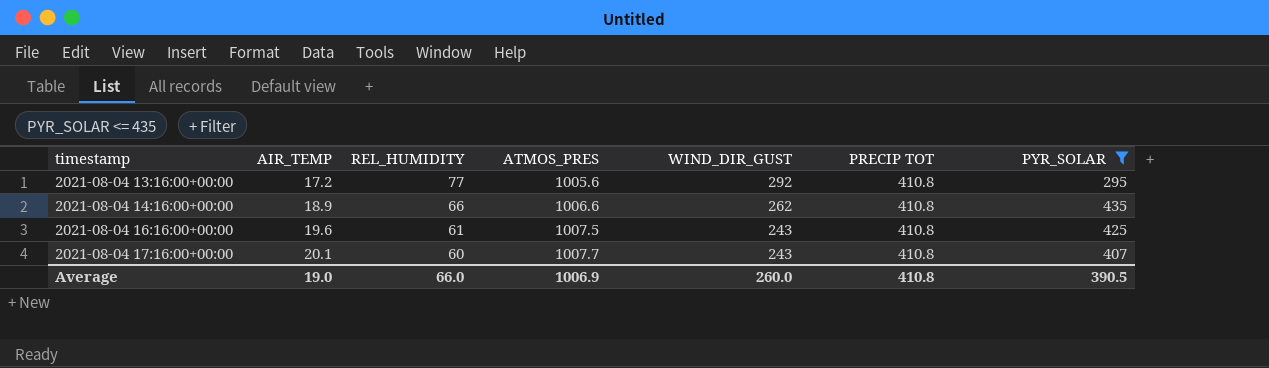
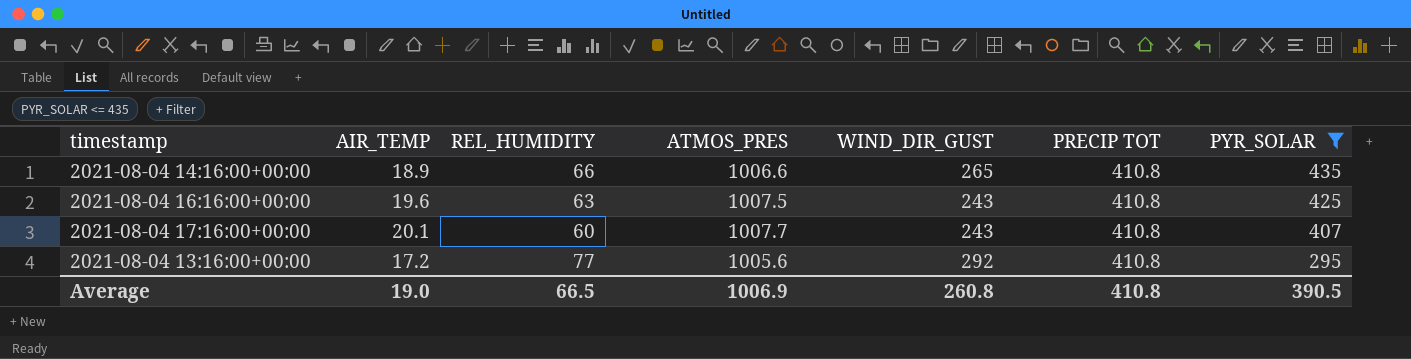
row order: timestamp ascending -> PYR_SOLAR descending
2021-08-04 14:16:00+00:00 | WIND_DIR_GUST: 262 -> 265
2021-08-04 16:16:00+00:00 | REL_HUMIDITY: 61 -> 63
Average | REL_HUMIDITY: 66.0 -> 66.5
Average | WIND_DIR_GUST: 260.0 -> 260.8

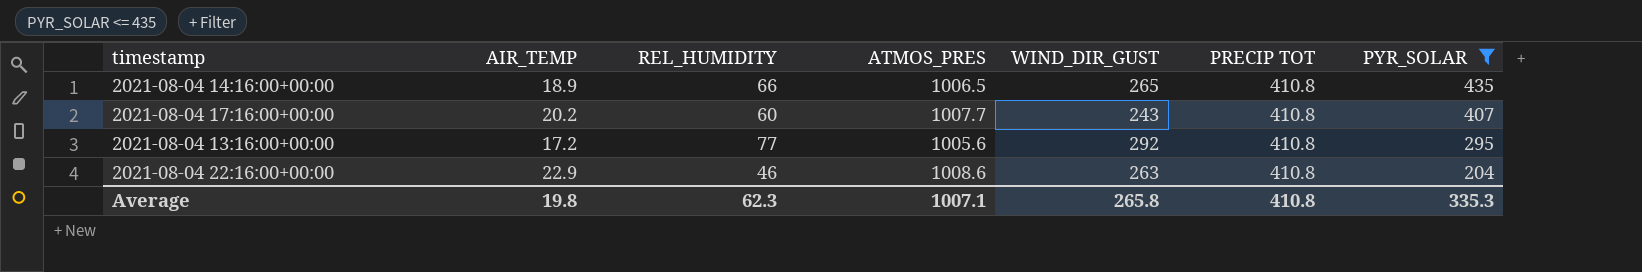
row 2021-08-04 16:16:00+00:00: 19.6 | 63 | 1007.5 | 243 | 410.8 | 425 -> none
2021-08-04 14:16:00+00:00 | ATMOS_PRES: 1006.6 -> 1006.5
2021-08-04 17:16:00+00:00 | AIR_TEMP: 20.1 -> 20.2
row 2021-08-04 22:16:00+00:00: none -> 22.9 | 46 | 1008.6 | 263 | 410.8 | 204
Average | AIR_TEMP: 19.0 -> 19.8
Average | REL_HUMIDITY: 66.5 -> 62.3
Average | ATMOS_PRES: 1006.9 -> 1007.1
Average | WIND_DIR_GUST: 260.8 -> 265.8
Average | PYR_SOLAR: 390.5 -> 335.3

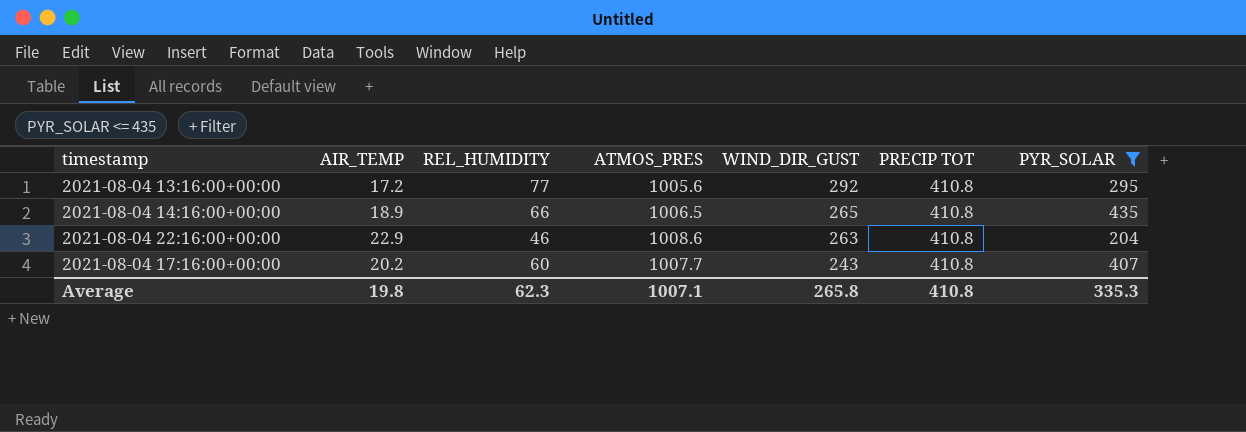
row order: PYR_SOLAR descending -> WIND_DIR_GUST descending

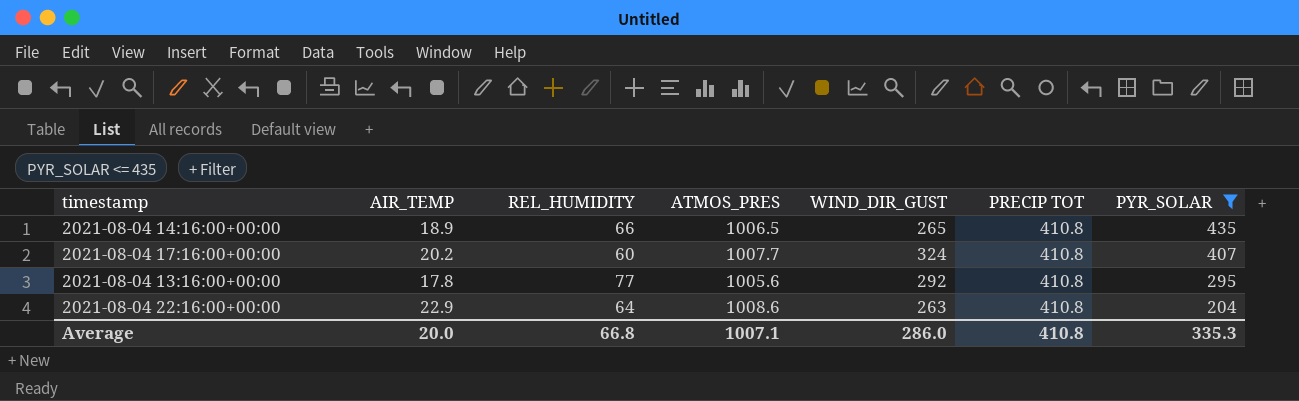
row order: WIND_DIR_GUST descending -> PYR_SOLAR descending
2021-08-04 17:16:00+00:00 | WIND_DIR_GUST: 243 -> 324
2021-08-04 13:16:00+00:00 | AIR_TEMP: 17.2 -> 17.8
2021-08-04 22:16:00+00:00 | REL_HUMIDITY: 46 -> 64
Average | AIR_TEMP: 19.8 -> 20.0
Average | REL_HUMIDITY: 62.3 -> 66.8
Average | WIND_DIR_GUST: 265.8 -> 286.0

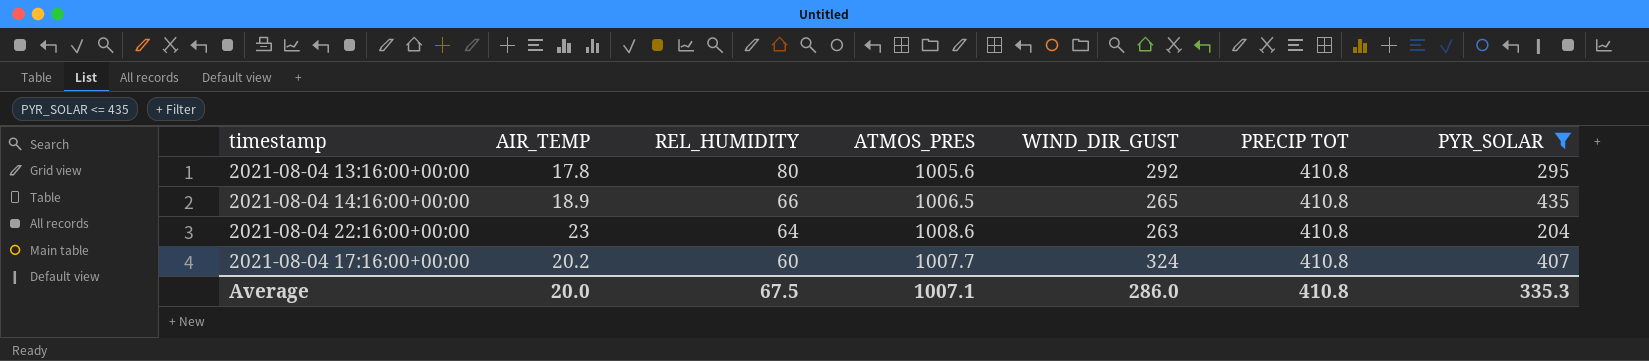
row order: PYR_SOLAR descending -> REL_HUMIDITY descending
2021-08-04 13:16:00+00:00 | REL_HUMIDITY: 77 -> 80
2021-08-04 22:16:00+00:00 | AIR_TEMP: 22.9 -> 23
Average | REL_HUMIDITY: 66.8 -> 67.5

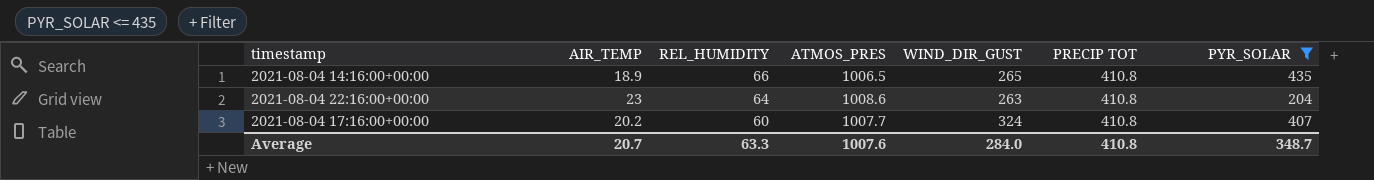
row 2021-08-04 13:16:00+00:00: 17.8 | 80 | 1005.6 | 292 | 410.8 | 295 -> none
Average | AIR_TEMP: 20.0 -> 20.7
Average | REL_HUMIDITY: 67.5 -> 63.3
Average | ATMOS_PRES: 1007.1 -> 1007.6
Average | WIND_DIR_GUST: 286.0 -> 284.0
Average | PYR_SOLAR: 335.3 -> 348.7

